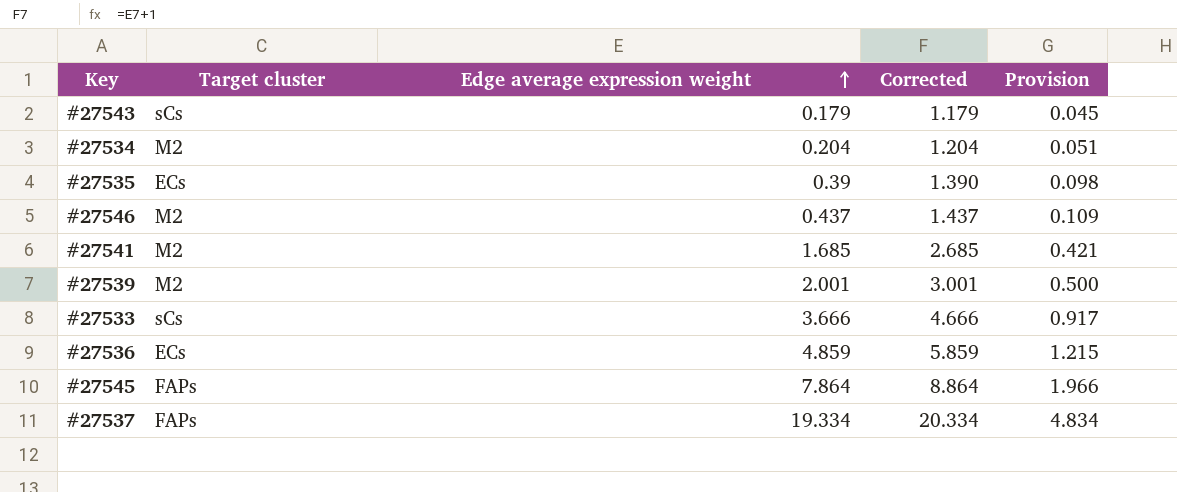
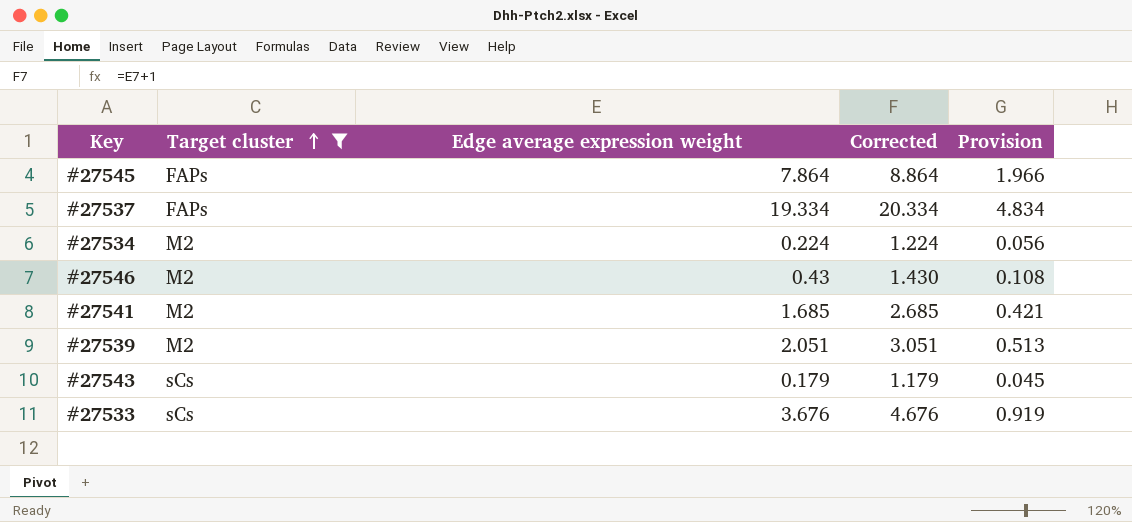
filter: none -> Target cluster != ECs
row order: Edge average expression weight ascending -> Target cluster ascending
#27534 | Edge average expression weight: 0.204 -> 0.224
#27534 | Corrected: 1.204 -> 1.224
#27534 | Provision: 0.051 -> 0.056
#27546 | Edge average expression weight: 0.437 -> 0.43
#27546 | Corrected: 1.437 -> 1.430
#27546 | Provision: 0.109 -> 0.108
#27539 | Edge average expression weight: 2.001 -> 2.051
#27539 | Corrected: 3.001 -> 3.051
#27539 | Provision: 0.500 -> 0.513
#27533 | Edge average expression weight: 3.666 -> 3.676
#27533 | Corrected: 4.666 -> 4.676
#27533 | Provision: 0.917 -> 0.919

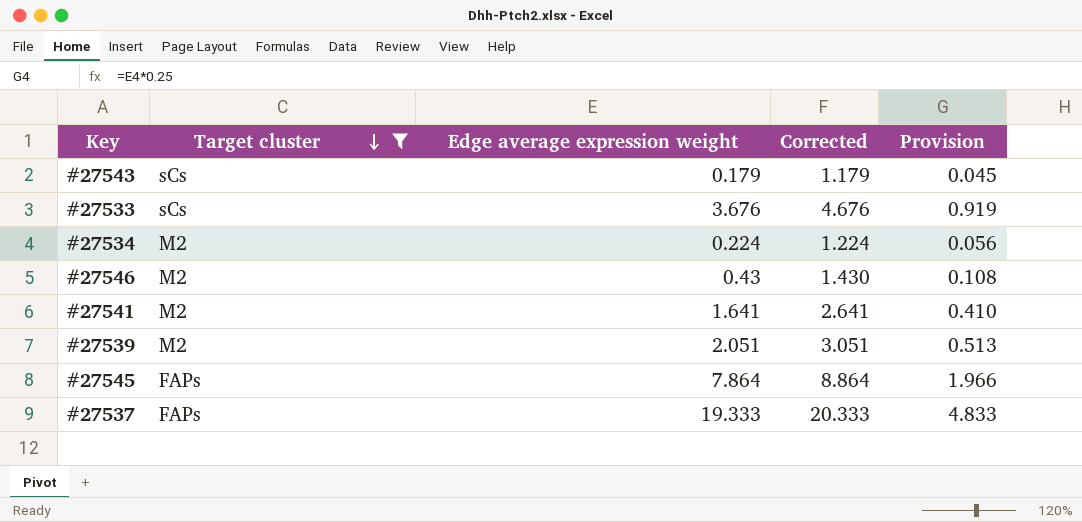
row order: Target cluster ascending -> Target cluster descending
#27541 | Edge average expression weight: 1.685 -> 1.641
#27541 | Corrected: 2.685 -> 2.641
#27541 | Provision: 0.421 -> 0.410
#27537 | Edge average expression weight: 19.334 -> 19.333
#27537 | Corrected: 20.334 -> 20.333
#27537 | Provision: 4.834 -> 4.833

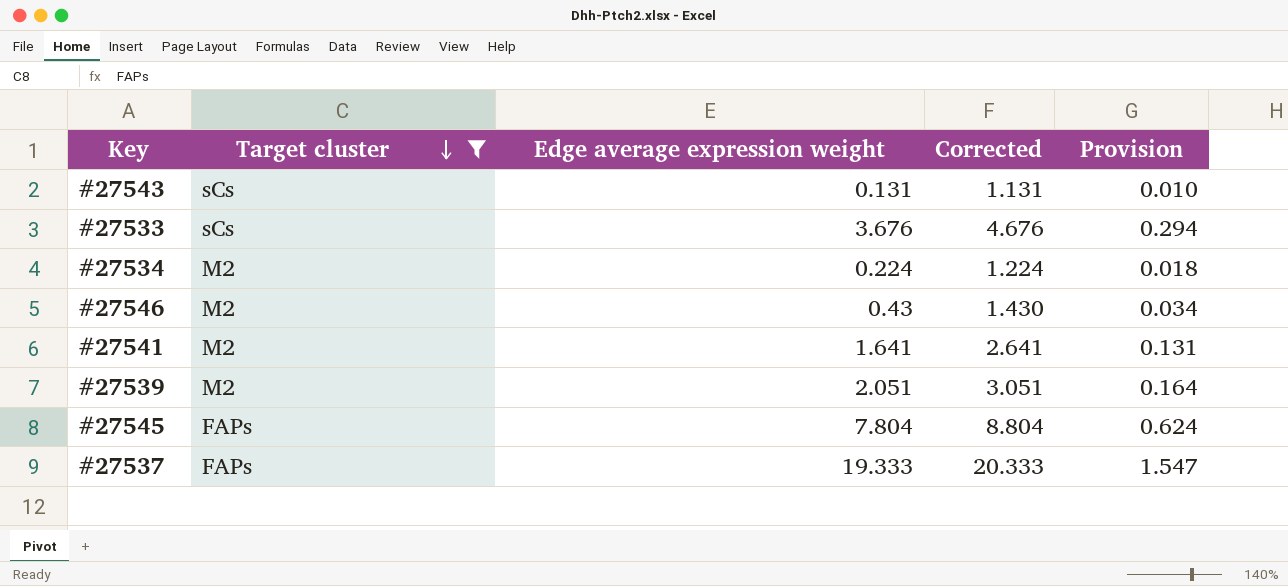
column Provision | formula: [Edge average expression weight] * 0.25 -> [Edge average expression weight] * 0.08
#27543 | Edge average expression weight: 0.179 -> 0.131
#27543 | Corrected: 1.179 -> 1.131
#27545 | Edge average expression weight: 7.864 -> 7.804
#27545 | Corrected: 8.864 -> 8.804

